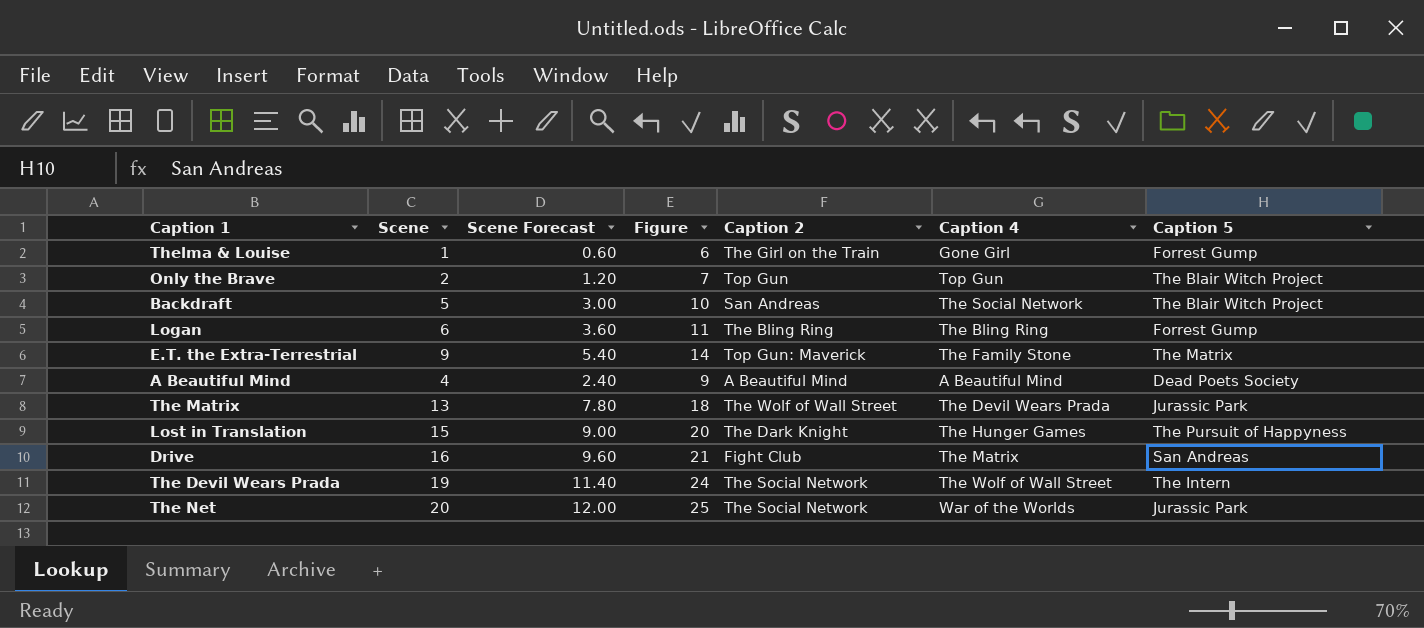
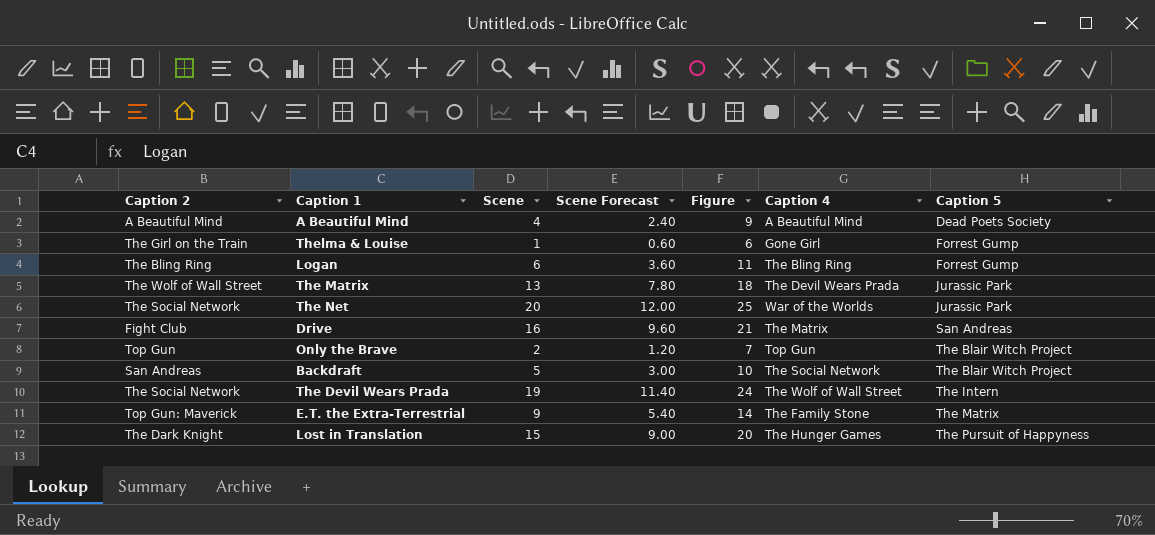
row order: none -> Caption 5 ascending
column Caption 2 | position: 5 -> 1

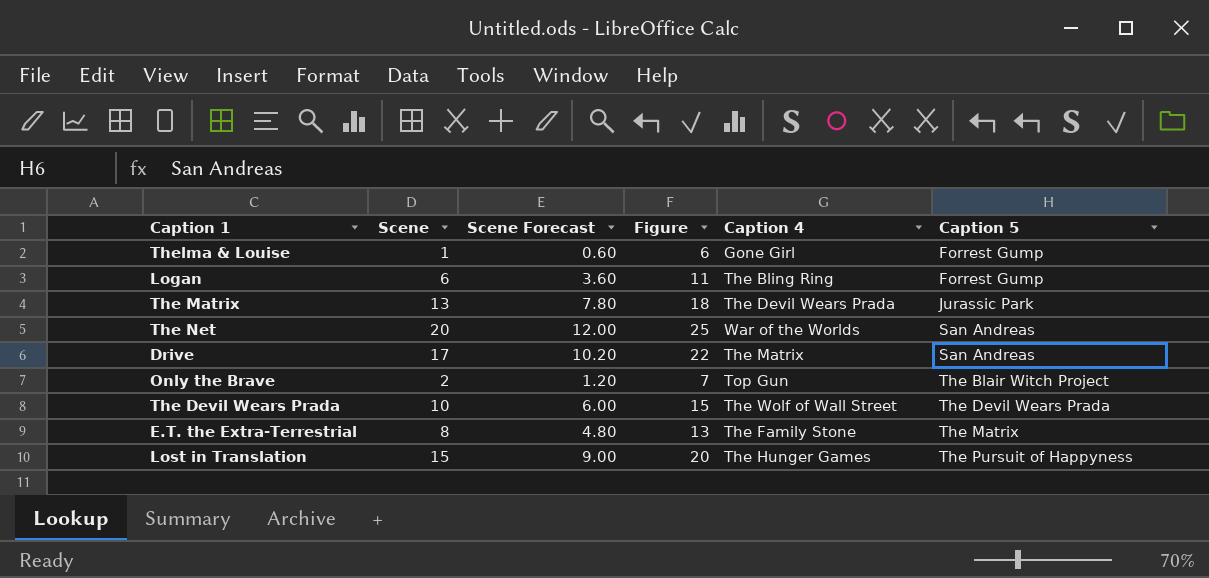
column Caption 2 | position: 1 -> none
row A Beautiful Mind: A Beautiful Mind | 4 | 2.40 | 9 | A Beautiful Mind | Dead Poets Society -> none
row Backdraft: San Andreas | 5 | 3.00 | 10 | The Social Network | The Blair Witch Project -> none
The Net | Caption 5: Jurassic Park -> San Andreas
Drive | Scene: 16 -> 17
Drive | Scene Forecast: 9.60 -> 10.20
Drive | Figure: 21 -> 22
The Devil Wears Prada | Scene: 19 -> 10
The Devil Wears Prada | Scene Forecast: 11.40 -> 6.00
The Devil Wears Prada | Figure: 24 -> 15
The Devil Wears Prada | Caption 5: The Intern -> The Devil Wears Prada
E.T. the Extra-Terrestrial | Scene: 9 -> 8
E.T. the Extra-Terrestrial | Scene Forecast: 5.40 -> 4.80
E.T. the Extra-Terrestrial | Figure: 14 -> 13

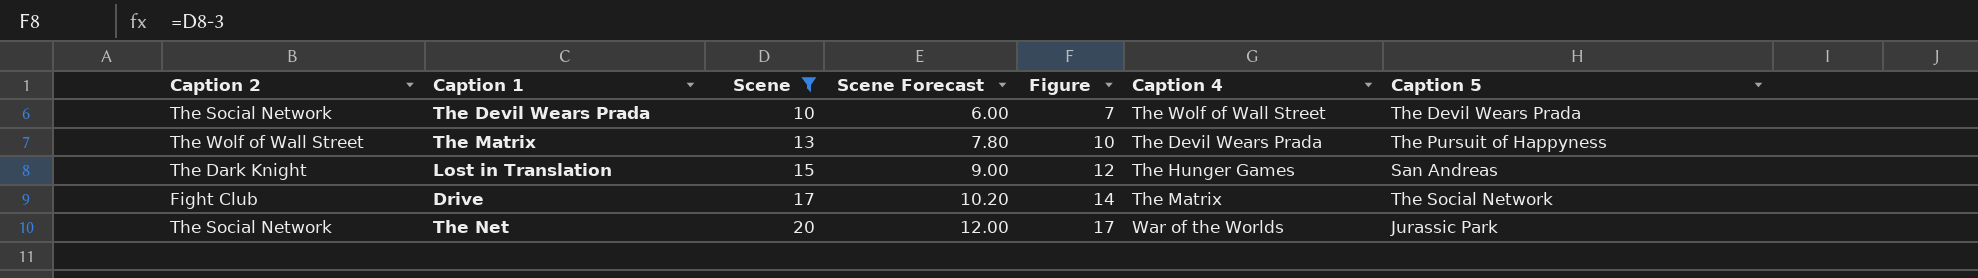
filter: none -> Scene >= 10
row order: Caption 5 ascending -> Scene ascending
column Caption 2 | position: none -> 1
column Figure | formula: [Scene] + 5 -> [Scene] - 3
The Matrix | Caption 5: Jurassic Park -> The Pursuit of Happyness
Lost in Translation | Caption 5: The Pursuit of Happyness -> San Andreas
Drive | Caption 5: San Andreas -> The Social Network
The Net | Caption 5: San Andreas -> Jurassic Park

